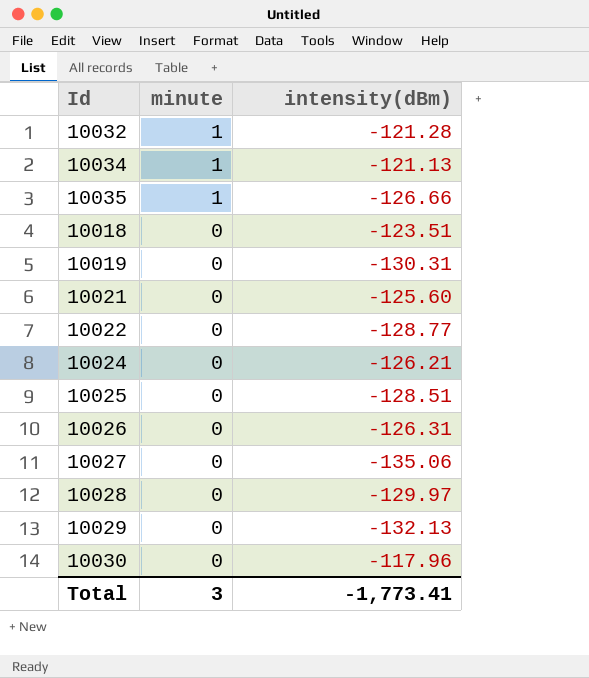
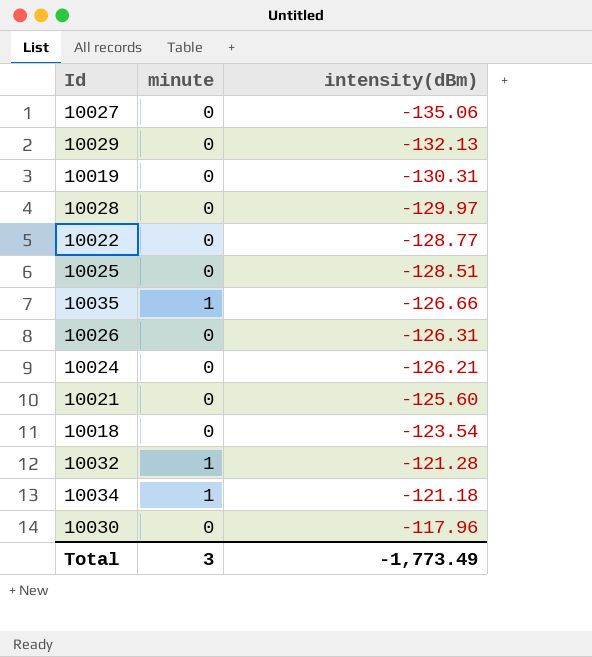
row order: minute descending -> intensity(dBm) ascending
10018 | intensity(dBm): -123.51 -> -123.54
10034 | intensity(dBm): -121.13 -> -121.18
Total | intensity(dBm): -1,773.41 -> -1,773.49

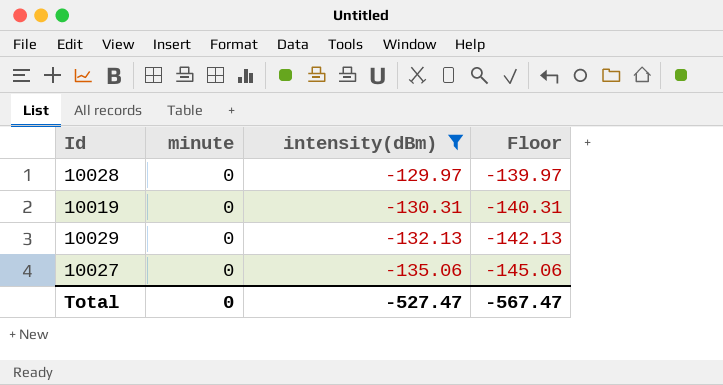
filter: none -> intensity(dBm) <= -129.97
row order: intensity(dBm) ascending -> intensity(dBm) descending
column Floor | formula: none -> [intensity(dBm)] - 10
Total | minute: 3 -> 0
Total | intensity(dBm): -1,773.49 -> -527.47

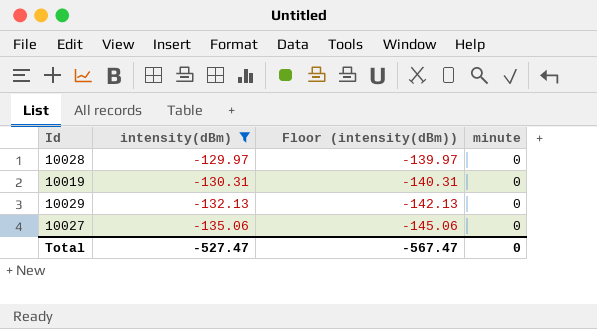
column name: Floor -> Floor (intensity(dBm))
column minute | position: 2 -> 4

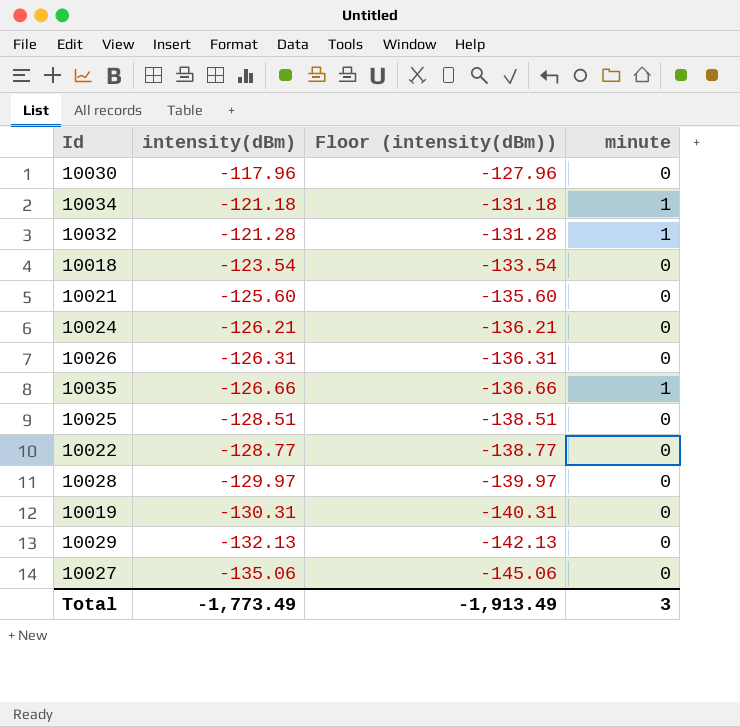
filter: intensity(dBm) <= -129.97 -> none
Total | intensity(dBm): -527.47 -> -1,773.49
Total | Floor (intensity(dBm)): -567.47 -> -1,913.49
Total | minute: 0 -> 3

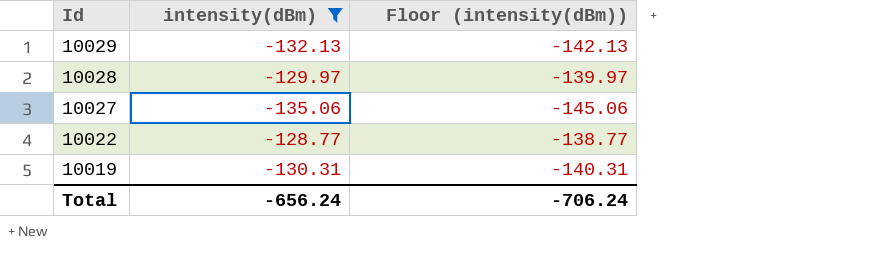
filter: none -> intensity(dBm) <= -128.77
row order: intensity(dBm) descending -> Id descending
column minute | position: 4 -> none
Total | intensity(dBm): -1,773.49 -> -656.24
Total | Floor (intensity(dBm)): -1,913.49 -> -706.24

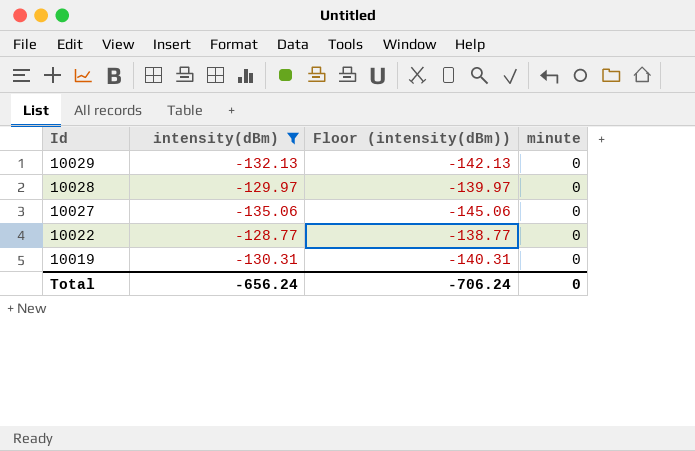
column minute | position: none -> 4

